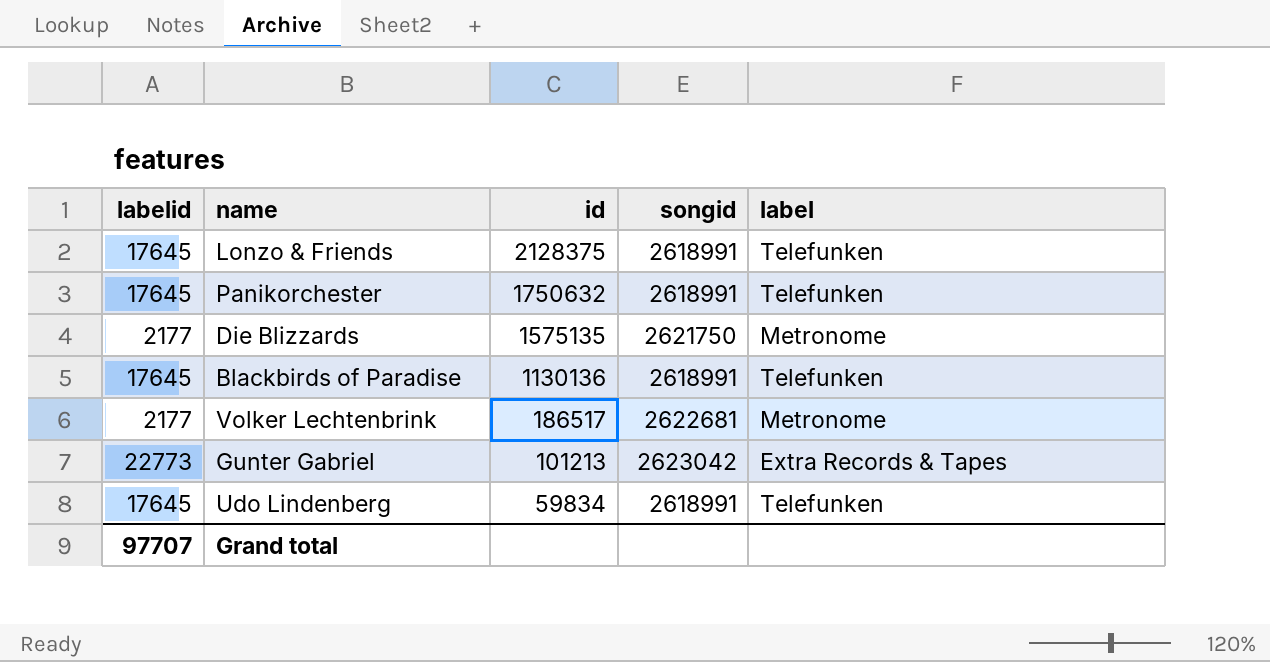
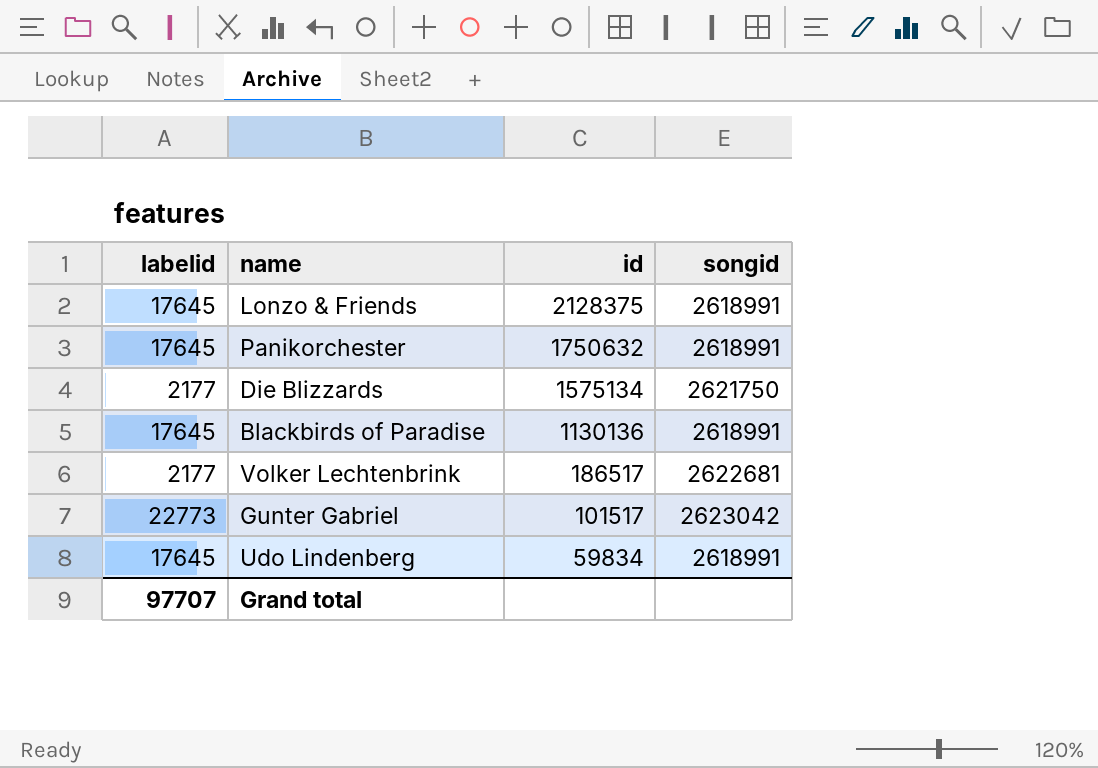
column label | position: 5 -> none
Die Blizzards | id: 1575135 -> 1575134
Gunter Gabriel | id: 101213 -> 101517

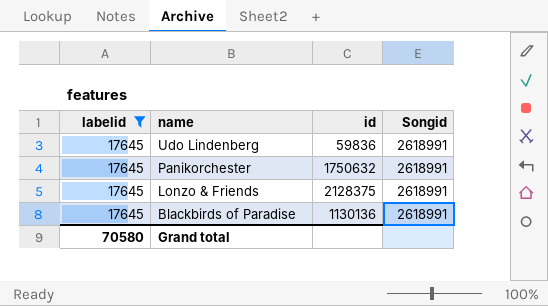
filter: none -> labelid = 17645
row order: id descending -> name descending
column name: songid -> Songid
Udo Lindenberg | id: 59834 -> 59836
Grand total | labelid: 97707 -> 70580

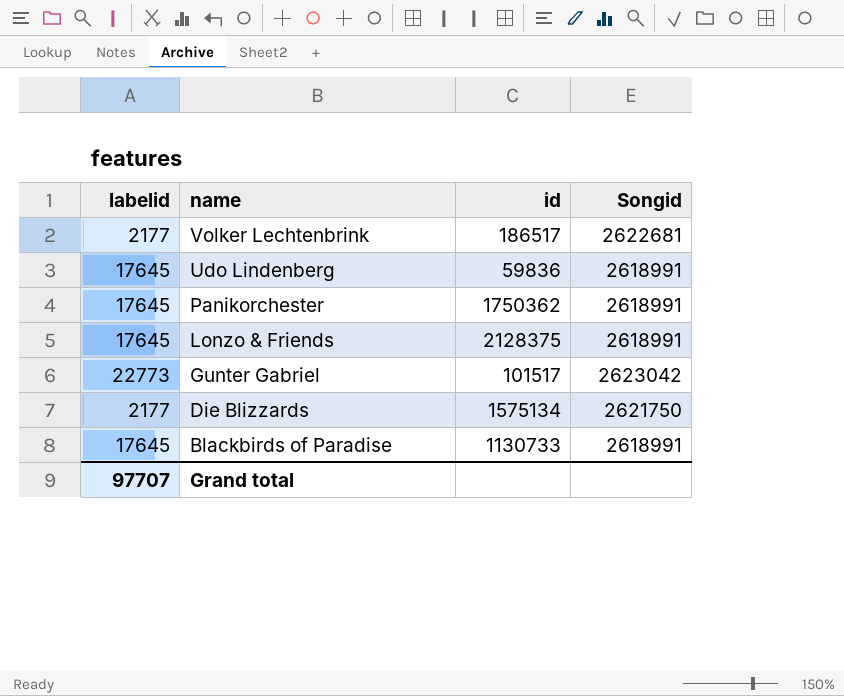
filter: labelid = 17645 -> none
Panikorchester | id: 1750632 -> 1750362
Blackbirds of Paradise | id: 1130136 -> 1130733
Grand total | labelid: 70580 -> 97707

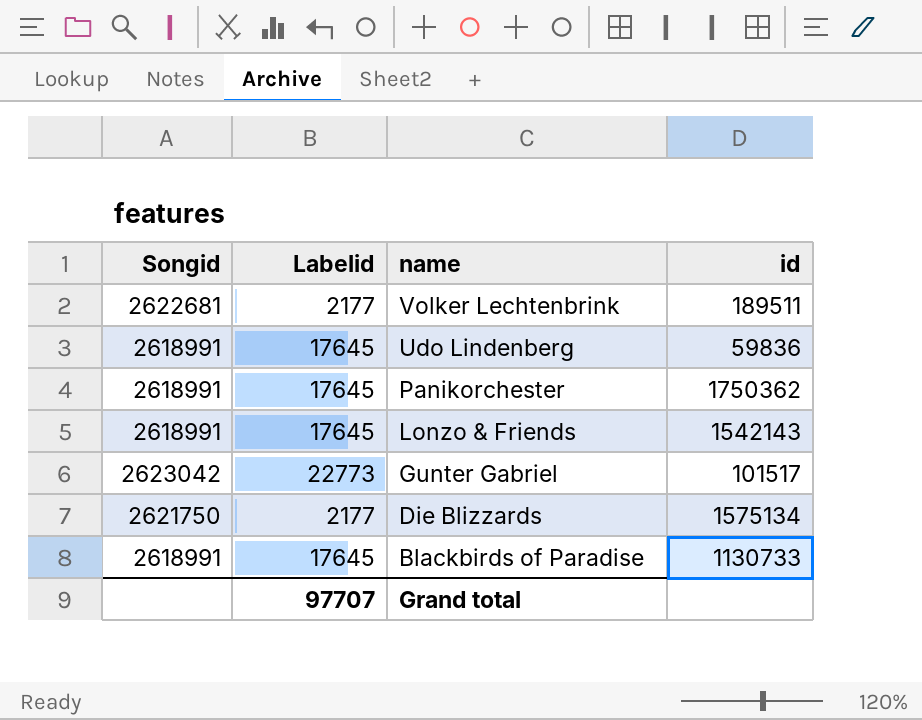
column Songid | position: 4 -> 1
column name: labelid -> Labelid
Volker Lechtenbrink | id: 186517 -> 189511
Lonzo & Friends | id: 2128375 -> 1542143

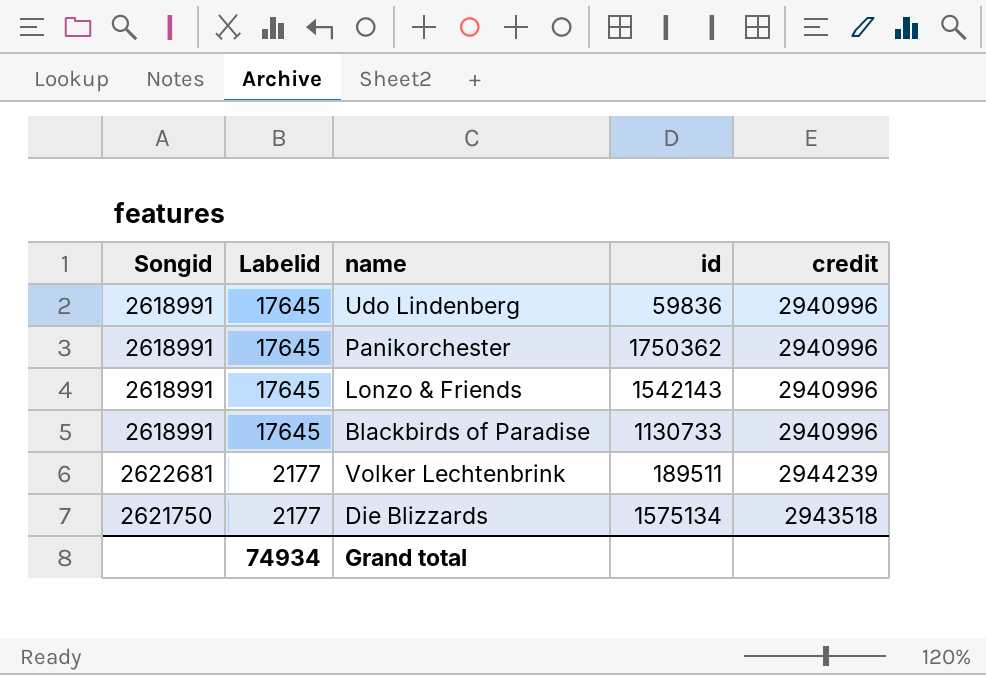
row order: name descending -> Labelid descending
column credit | position: none -> 5
row Gunter Gabriel: 2623042 | 22773 | 101517 -> none
Grand total | Labelid: 97707 -> 74934

